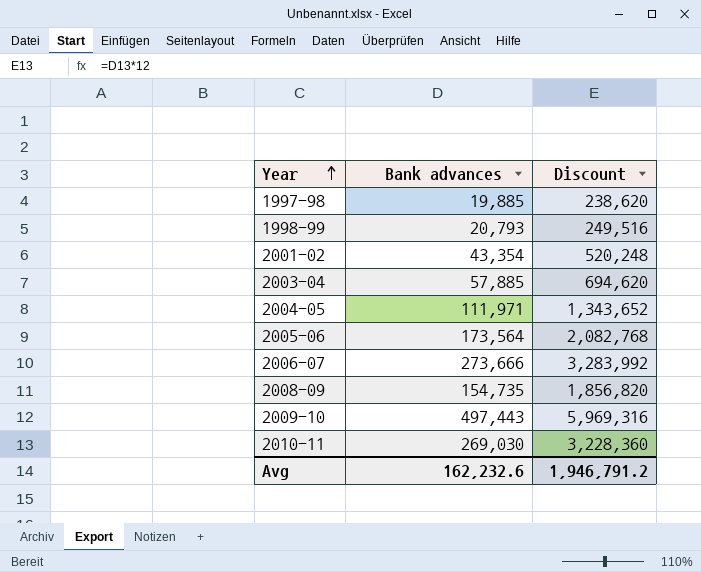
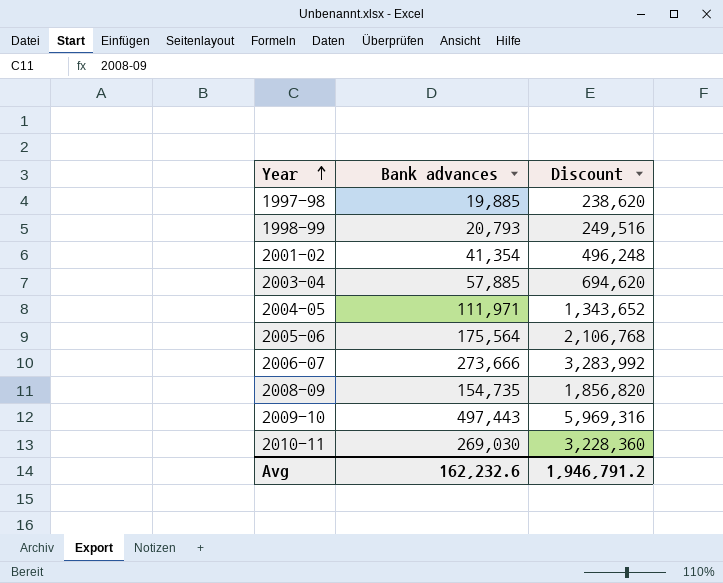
2001-02 | Bank advances: 43,354 -> 41,354
2001-02 | Discount: 520,248 -> 496,248
2005-06 | Bank advances: 173,564 -> 175,564
2005-06 | Discount: 2,082,768 -> 2,106,768

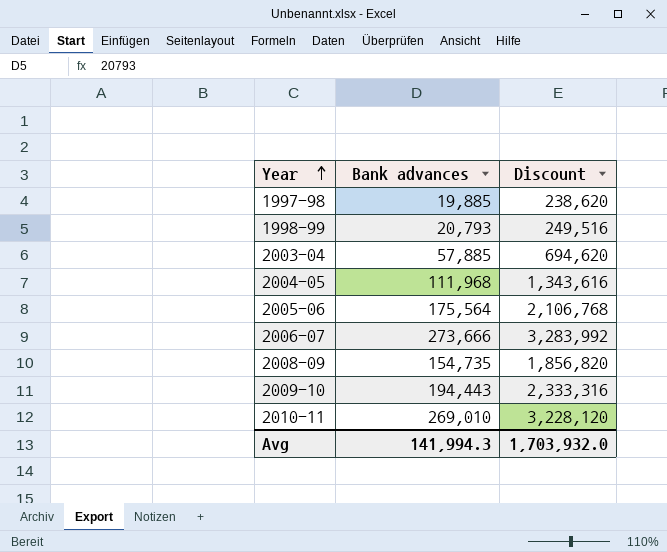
row 2001-02: 41,354 | 496,248 -> none
2004-05 | Bank advances: 111,971 -> 111,968
2004-05 | Discount: 1,343,652 -> 1,343,616
2009-10 | Bank advances: 497,443 -> 194,443
2009-10 | Discount: 5,969,316 -> 2,333,316
2010-11 | Bank advances: 269,030 -> 269,010
2010-11 | Discount: 3,228,360 -> 3,228,120
Avg | Bank advances: 162,232.6 -> 141,994.3
Avg | Discount: 1,946,791.2 -> 1,703,932.0

